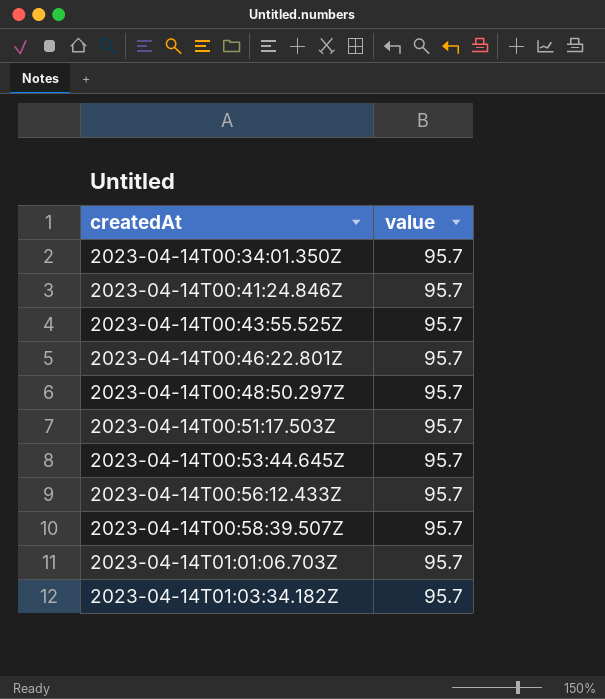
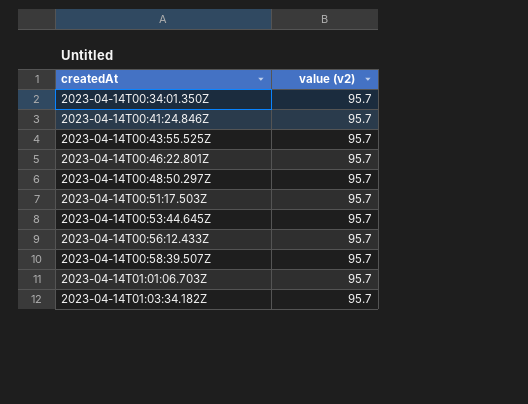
column name: value -> value (v2)

